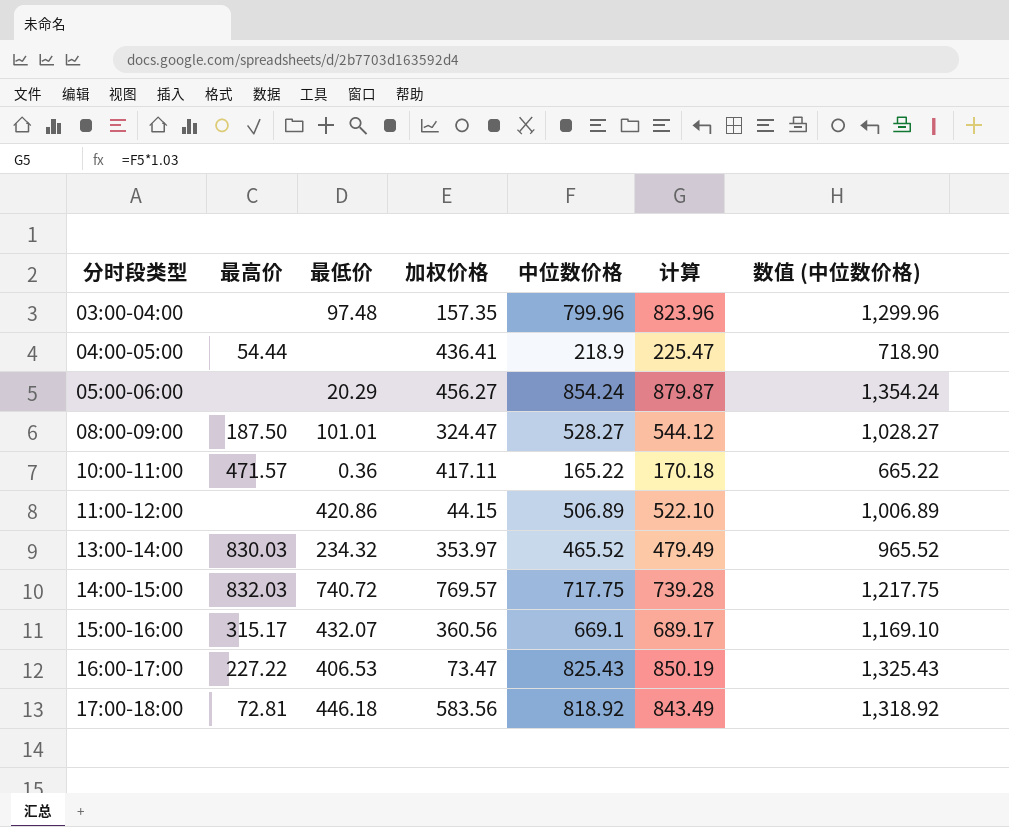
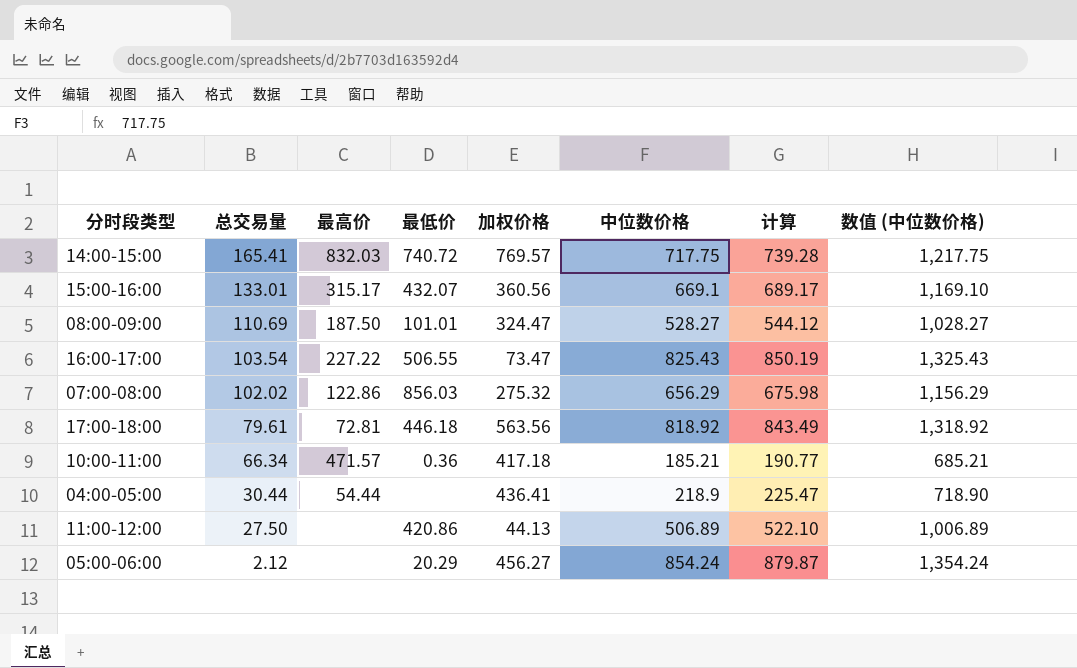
row order: 分时段类型 ascending -> 总交易量 descending
column 总交易量 | position: none -> 2
row 03:00-04:00: none | 97.48 | 157.35 | 799.96 | 823.96 | 1,299.96 -> none
row 13:00-14:00: 830.03 | 234.32 | 353.97 | 465.52 | 479.49 | 965.52 -> none
16:00-17:00 | 最低价: 406.53 -> 506.55
row 07:00-08:00: none -> 102.02 | 122.86 | 856.03 | 275.32 | 656.29 | 675.98 | 1,156.29
17:00-18:00 | 加权价格: 583.56 -> 563.56
10:00-11:00 | 加权价格: 417.11 -> 417.18
10:00-11:00 | 中位数价格: 165.22 -> 185.21
10:00-11:00 | 计算: 170.18 -> 190.77
10:00-11:00 | 数值 (中位数价格): 665.22 -> 685.21
11:00-12:00 | 加权价格: 44.15 -> 44.13

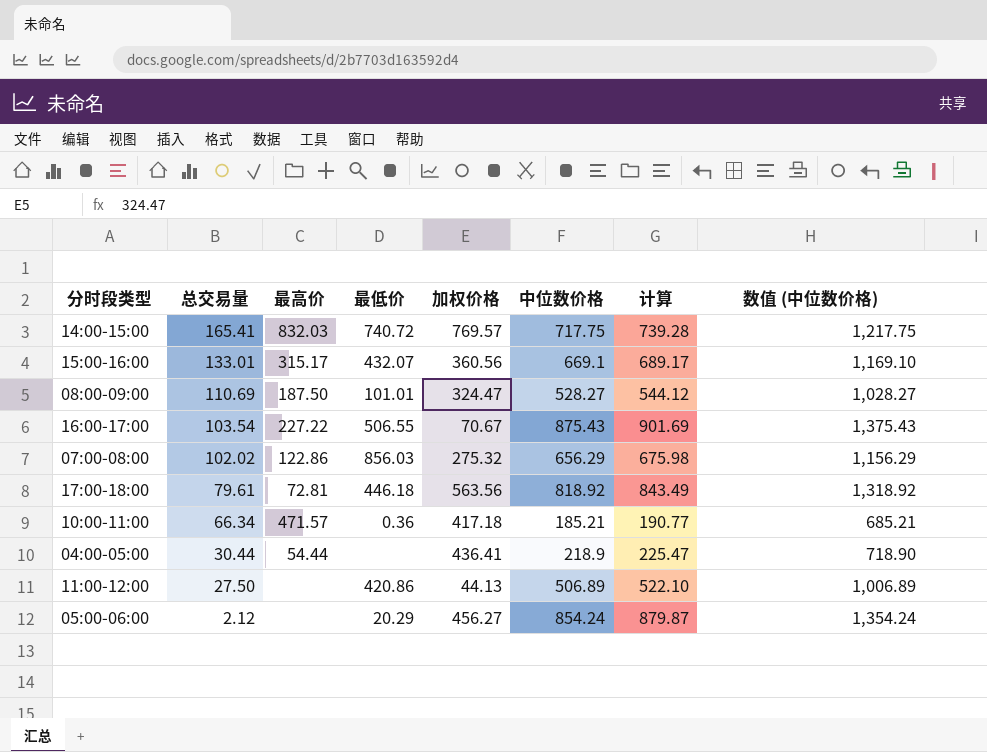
16:00-17:00 | 加权价格: 73.47 -> 70.67
16:00-17:00 | 中位数价格: 825.43 -> 875.43
16:00-17:00 | 计算: 850.19 -> 901.69
16:00-17:00 | 数值 (中位数价格): 1,325.43 -> 1,375.43

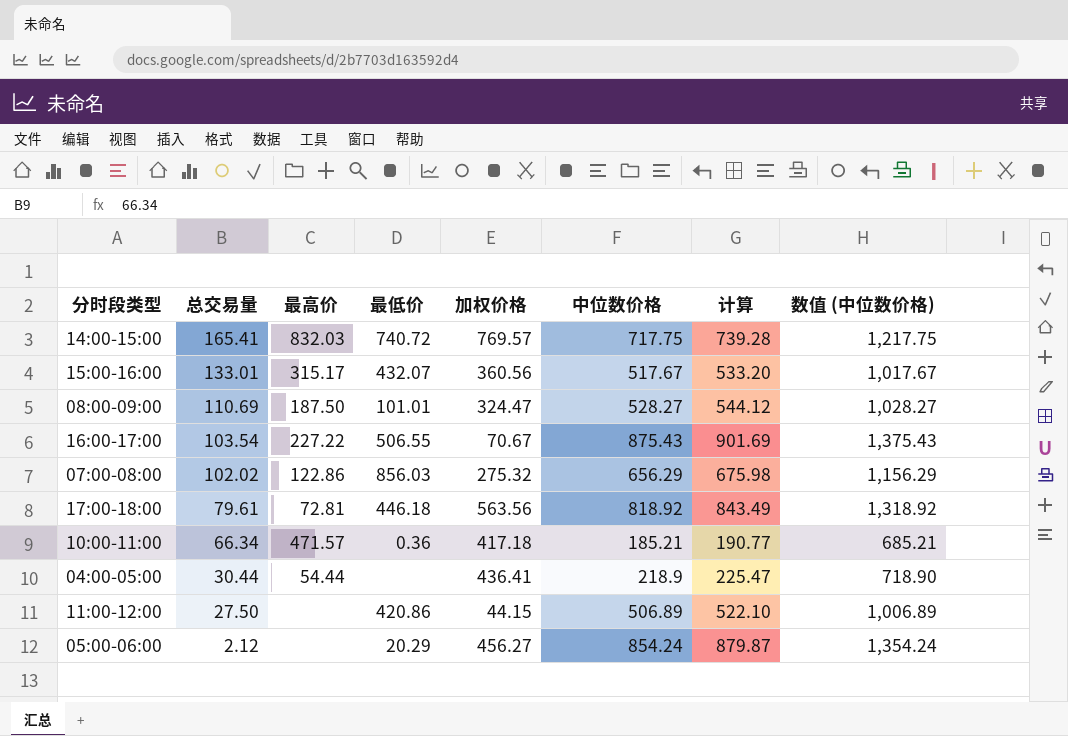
15:00-16:00 | 中位数价格: 669.1 -> 517.67
15:00-16:00 | 计算: 689.17 -> 533.20
15:00-16:00 | 数值 (中位数价格): 1,169.10 -> 1,017.67
11:00-12:00 | 加权价格: 44.13 -> 44.15

